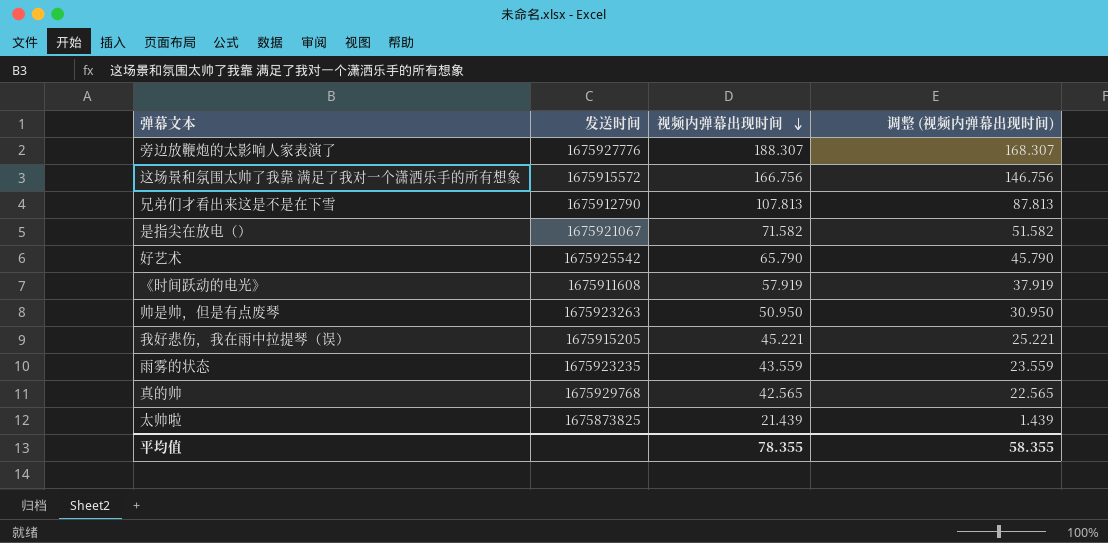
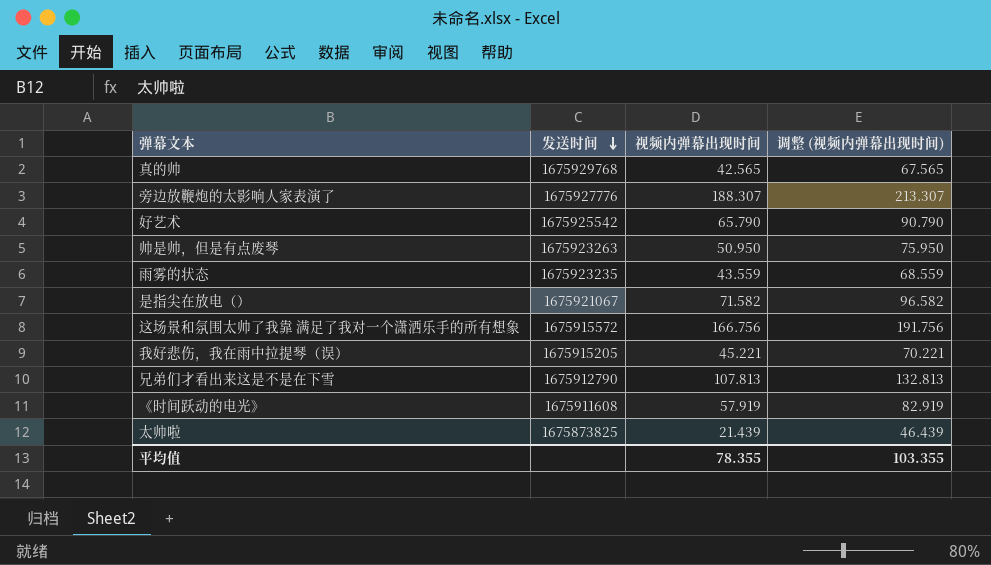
row order: 视频内弹幕出现时间 descending -> 发送时间 descending
column 调整 (视频内弹幕出现时间) | formula: [视频内弹幕出现时间] - 20 -> [视频内弹幕出现时间] + 25
平均值 | 调整 (视频内弹幕出现时间): 58.355 -> 103.355

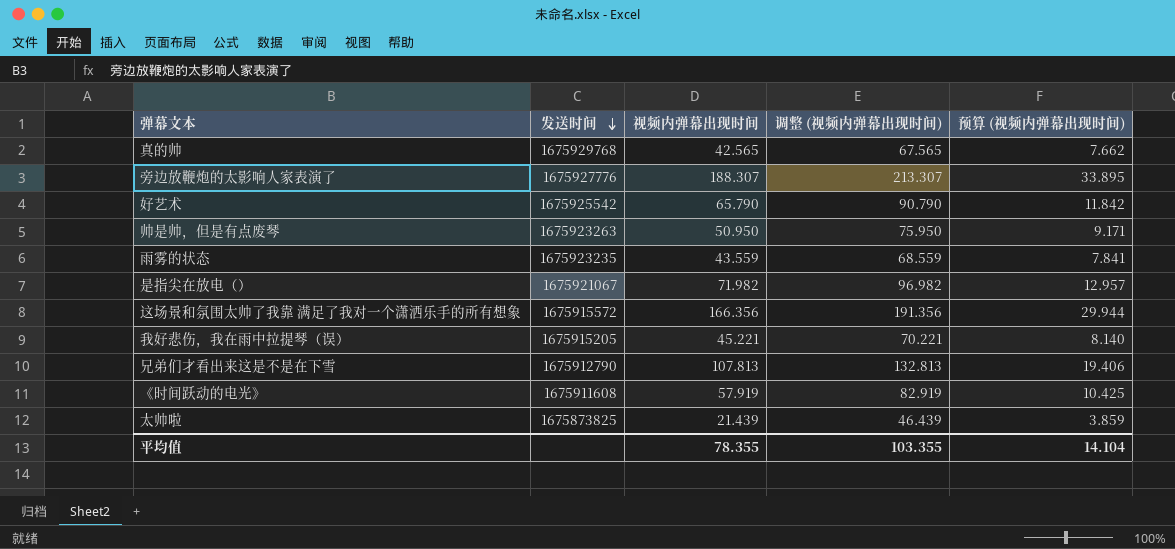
column 预算 (视频内弹幕出现时间) | formula: none -> [视频内弹幕出现时间] * 0.18
是指尖在放电（） | 视频内弹幕出现时间: 71.582 -> 71.982
是指尖在放电（） | 调整 (视频内弹幕出现时间): 96.582 -> 96.982
这场景和氛围太帅了我靠 满足了我对一个潇洒乐手的所有想象 | 视频内弹幕出现时间: 166.756 -> 166.356
这场景和氛围太帅了我靠 满足了我对一个潇洒乐手的所有想象 | 调整 (视频内弹幕出现时间): 191.756 -> 191.356

